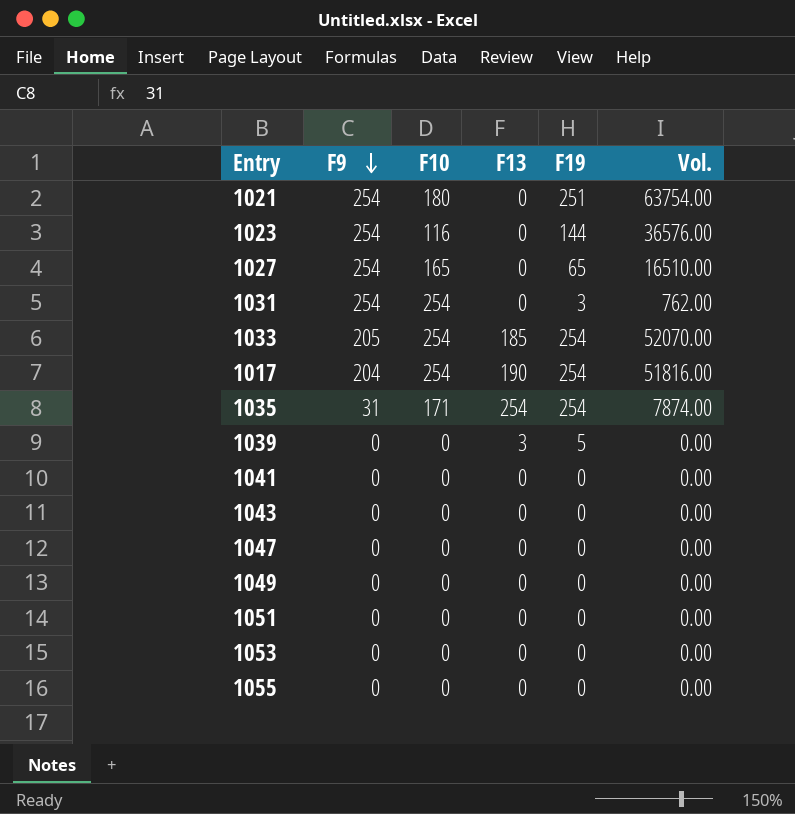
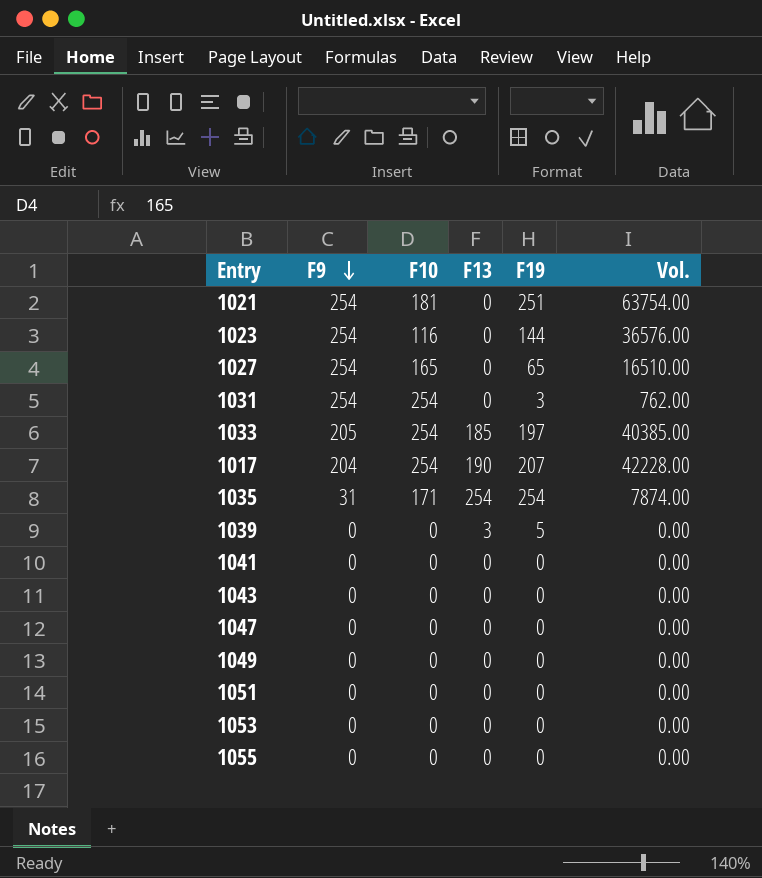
1021 | F10: 180 -> 181
1033 | F19: 254 -> 197
1033 | Vol.: 52070.00 -> 40385.00
1017 | F19: 254 -> 207
1017 | Vol.: 51816.00 -> 42228.00

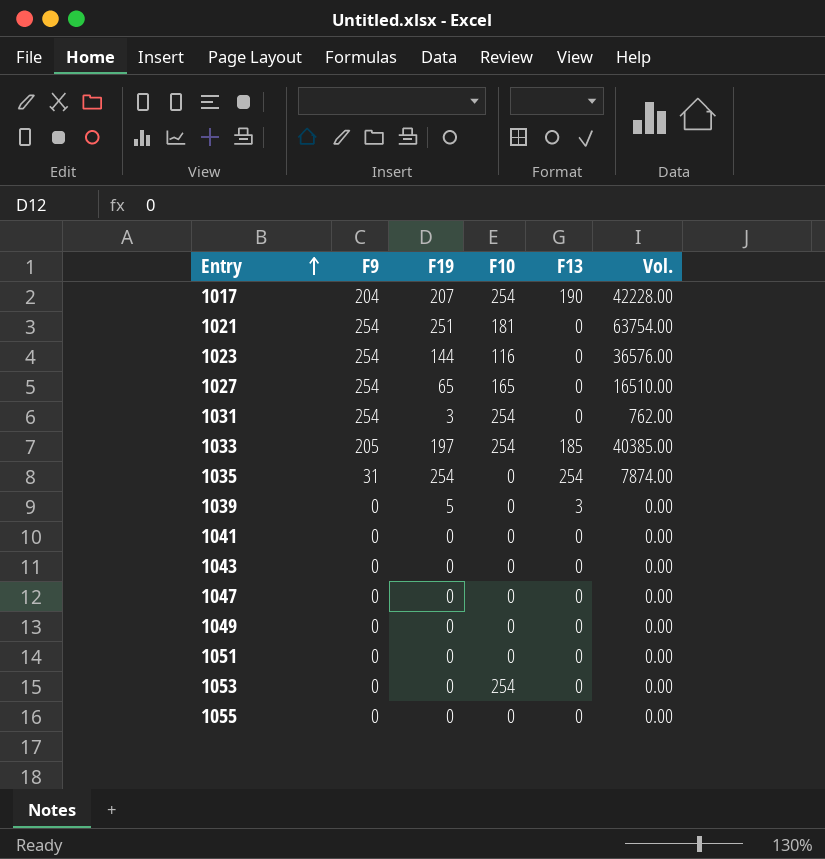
row order: F9 descending -> Entry ascending
column F19 | position: 5 -> 3
1035 | F10: 171 -> 0
1053 | F10: 0 -> 254

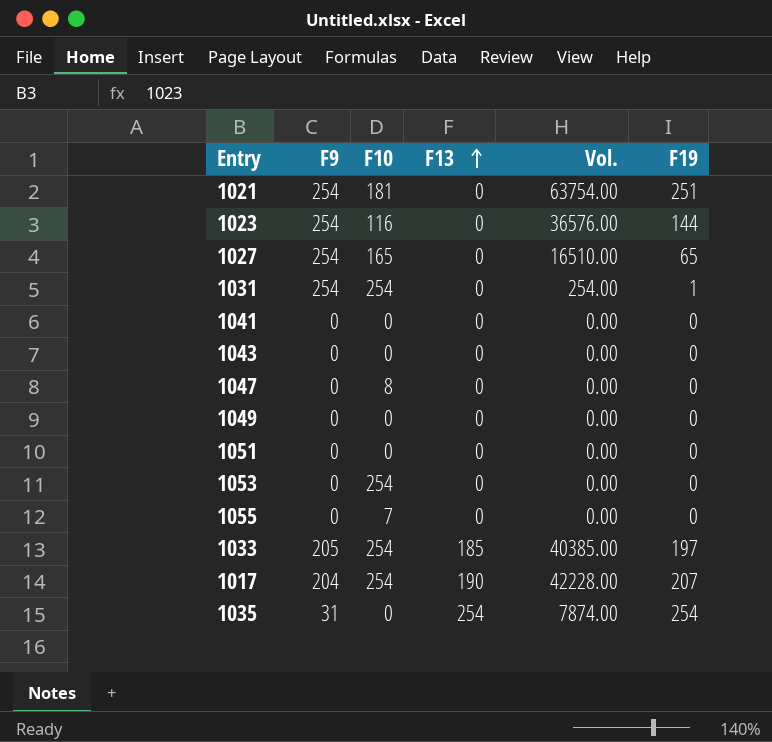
row order: Entry ascending -> F13 ascending
column F19 | position: 3 -> 6
row 1039: 0 | 5 | 0 | 3 | 0.00 -> none
1031 | Vol.: 762.00 -> 254.00
1031 | F19: 3 -> 1
1047 | F10: 0 -> 8
1055 | F10: 0 -> 7

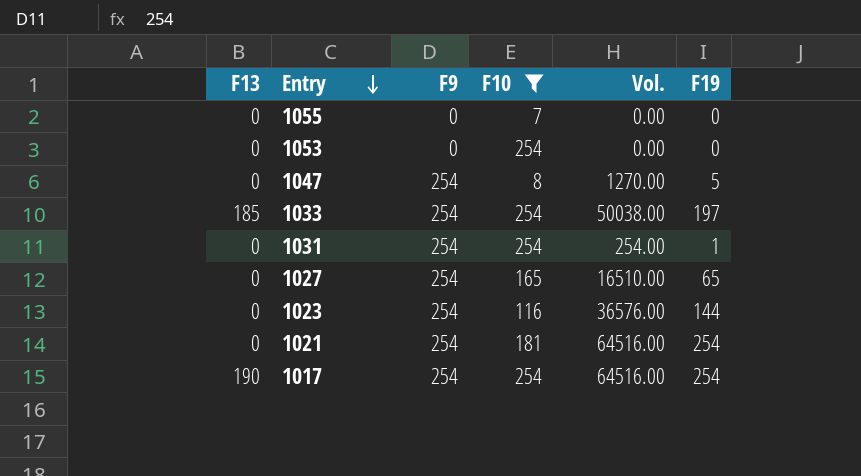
filter: none -> F10 != 0
row order: F13 ascending -> Entry descending
column F13 | position: 4 -> 1
1047 | F9: 0 -> 254
1047 | Vol.: 0.00 -> 1270.00
1047 | F19: 0 -> 5
1033 | F9: 205 -> 254
1033 | Vol.: 40385.00 -> 50038.00
1021 | Vol.: 63754.00 -> 64516.00
1021 | F19: 251 -> 254
1017 | F9: 204 -> 254
1017 | Vol.: 42228.00 -> 64516.00
1017 | F19: 207 -> 254

